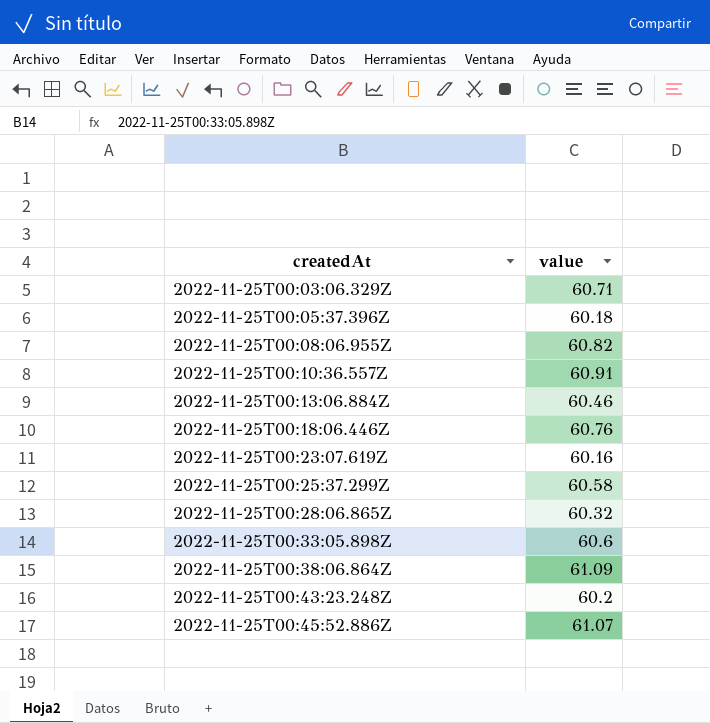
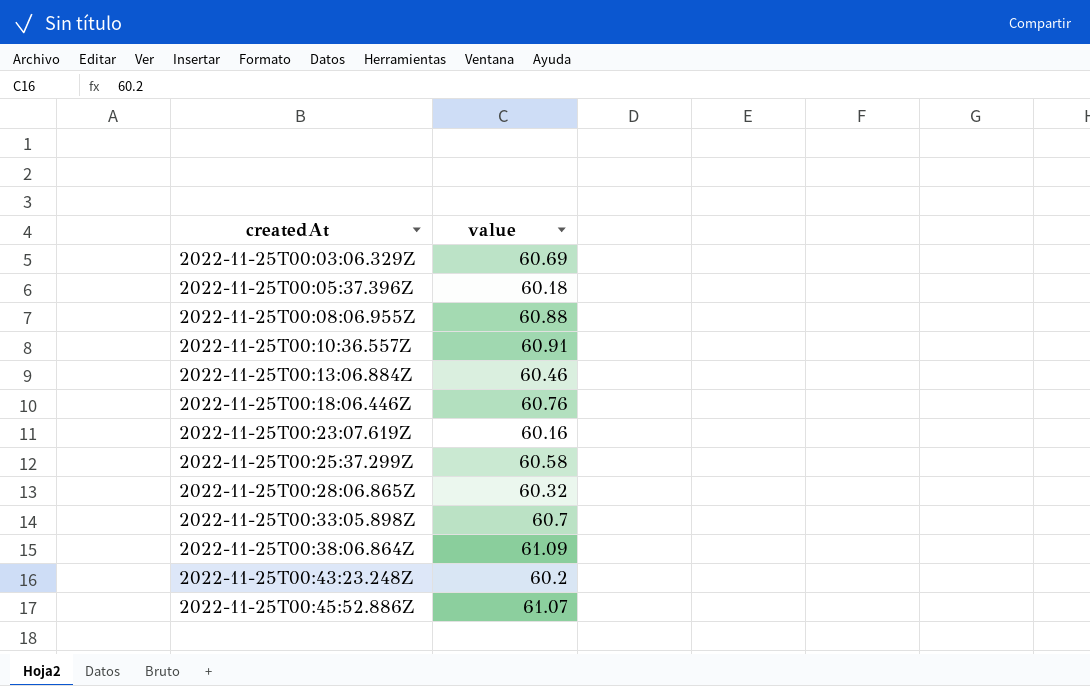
2022-11-25T00:03:06.329Z | value: 60.71 -> 60.69
2022-11-25T00:08:06.955Z | value: 60.82 -> 60.88
2022-11-25T00:33:05.898Z | value: 60.6 -> 60.7

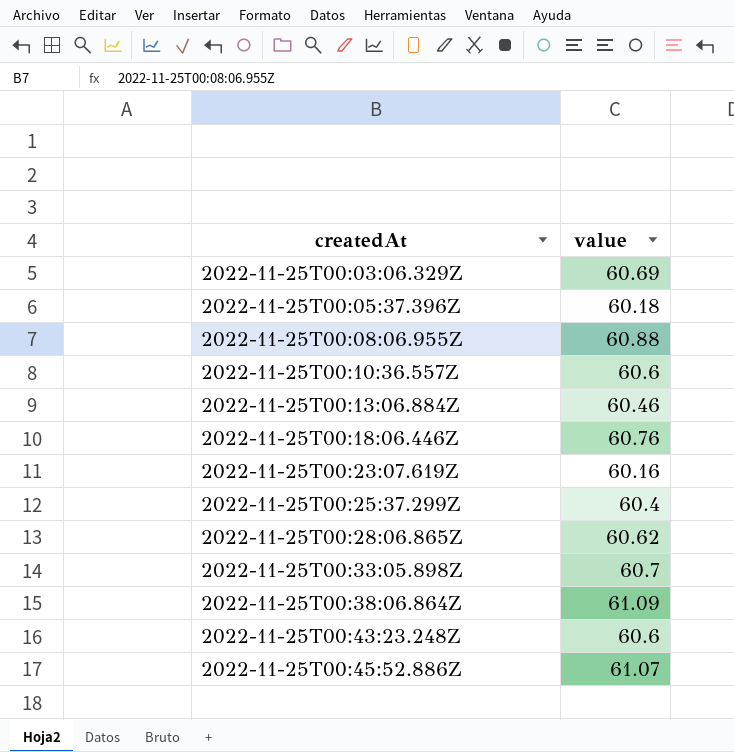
2022-11-25T00:10:36.557Z | value: 60.91 -> 60.6
2022-11-25T00:25:37.299Z | value: 60.58 -> 60.4
2022-11-25T00:28:06.865Z | value: 60.32 -> 60.62
2022-11-25T00:43:23.248Z | value: 60.2 -> 60.6

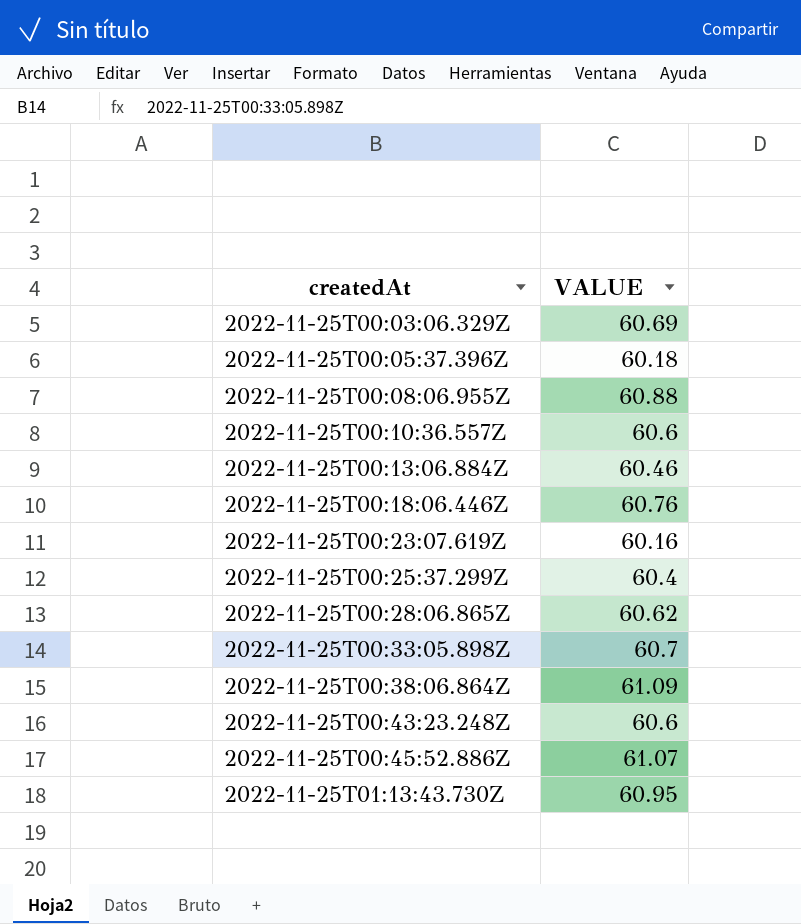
column name: value -> VALUE
row 2022-11-25T01:13:43.730Z: none -> 60.95

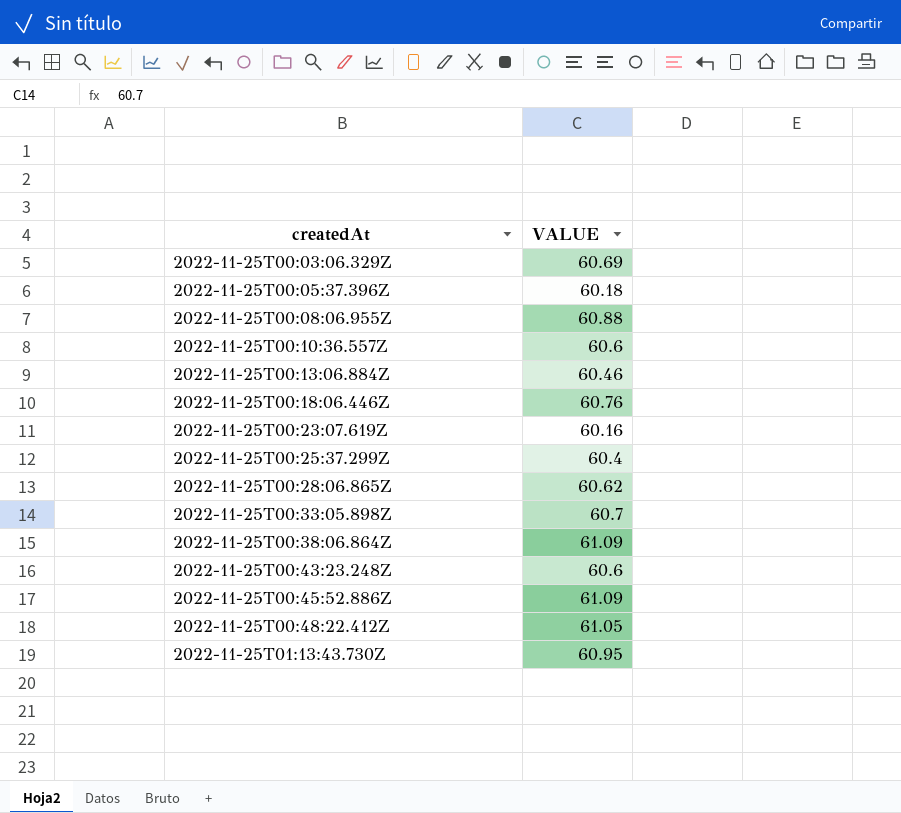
2022-11-25T00:45:52.886Z | VALUE: 61.07 -> 61.09
row 2022-11-25T00:48:22.412Z: none -> 61.05

